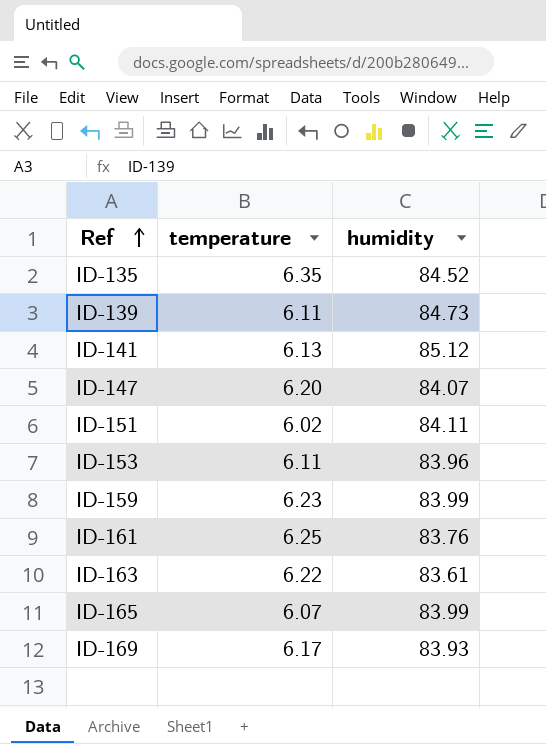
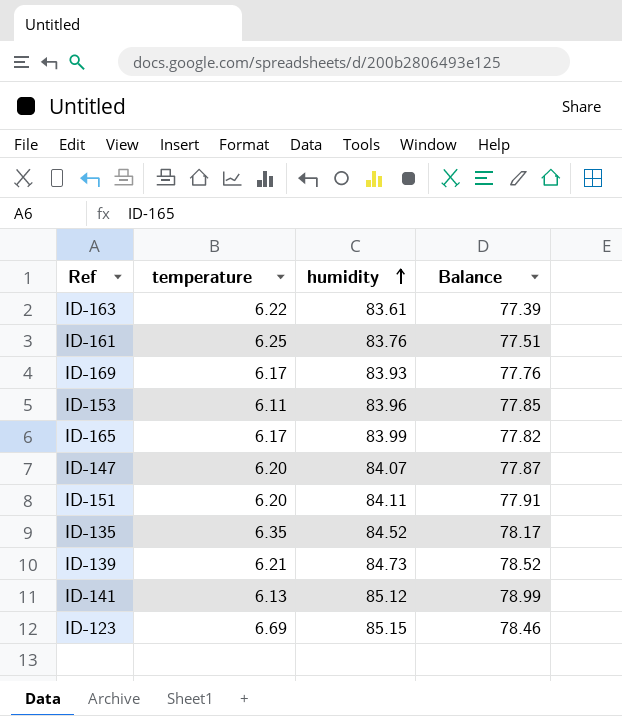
row order: Ref ascending -> humidity ascending
column Balance | formula: none -> [humidity] - [temperature]
row ID-159: 6.23 | 83.99 -> none
ID-165 | temperature: 6.07 -> 6.17
ID-151 | temperature: 6.02 -> 6.20
ID-139 | temperature: 6.11 -> 6.21
row ID-123: none -> 6.69 | 85.15 | 78.46

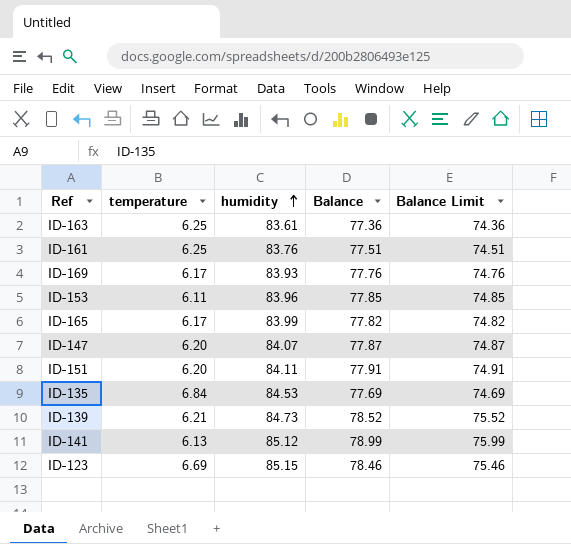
column Balance Limit | formula: none -> [Balance] - 3
ID-163 | temperature: 6.22 -> 6.25
ID-163 | Balance: 77.39 -> 77.36
ID-135 | temperature: 6.35 -> 6.84
ID-135 | humidity: 84.52 -> 84.53
ID-135 | Balance: 78.17 -> 77.69

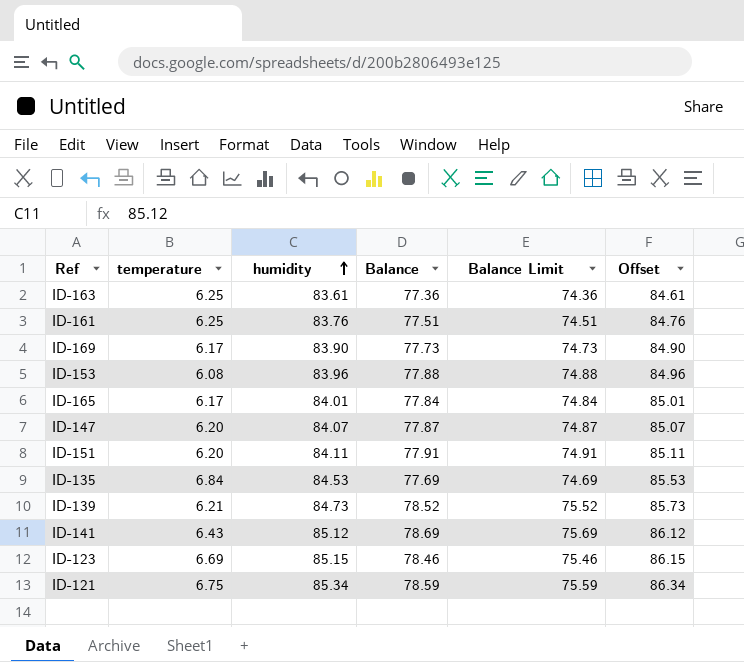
column Offset | formula: none -> [humidity] + 1
ID-169 | humidity: 83.93 -> 83.90
ID-169 | Balance: 77.76 -> 77.73
ID-169 | Balance Limit: 74.76 -> 74.73
ID-153 | temperature: 6.11 -> 6.08
ID-153 | Balance: 77.85 -> 77.88
ID-153 | Balance Limit: 74.85 -> 74.88
ID-165 | humidity: 83.99 -> 84.01
ID-165 | Balance: 77.82 -> 77.84
ID-165 | Balance Limit: 74.82 -> 74.84
ID-141 | temperature: 6.13 -> 6.43
ID-141 | Balance: 78.99 -> 78.69
ID-141 | Balance Limit: 75.99 -> 75.69
row ID-121: none -> 6.75 | 85.34 | 78.59 | 75.59 | 86.34

